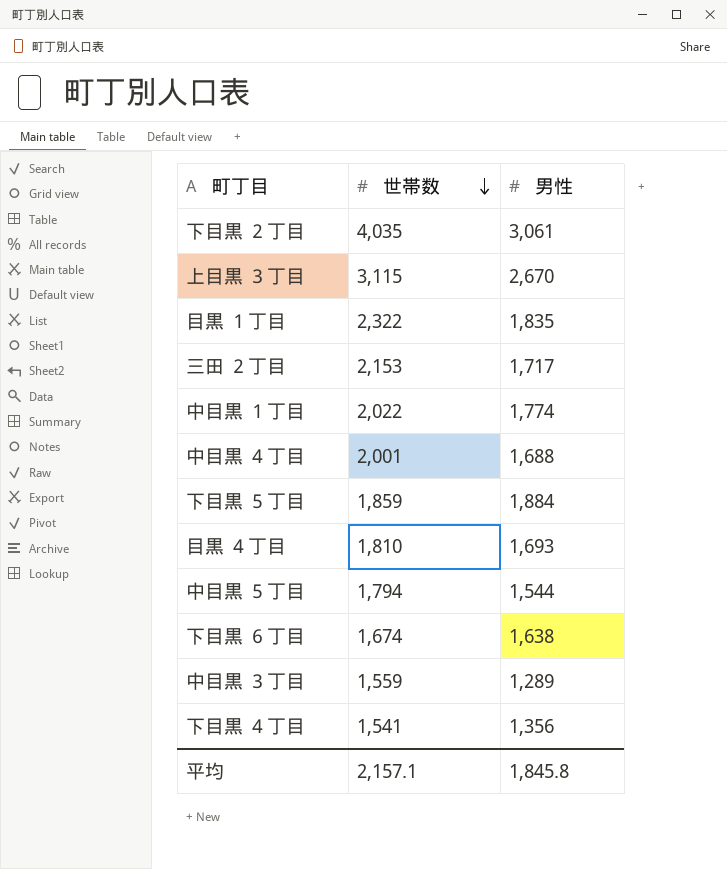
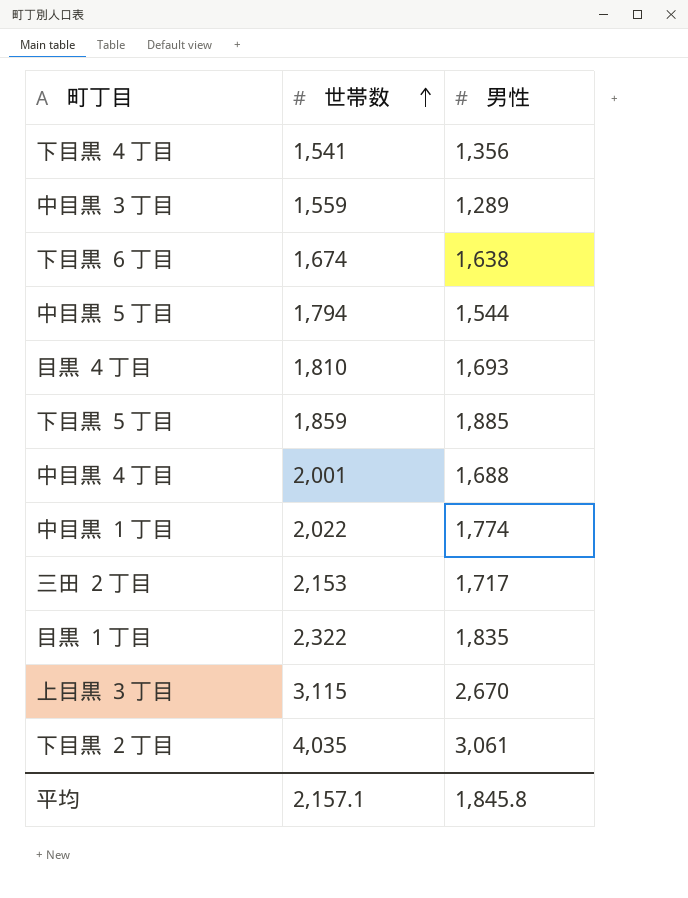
row order: 世帯数 descending -> 世帯数 ascending
下目黒 ５丁目 | 男性: 1,884 -> 1,885

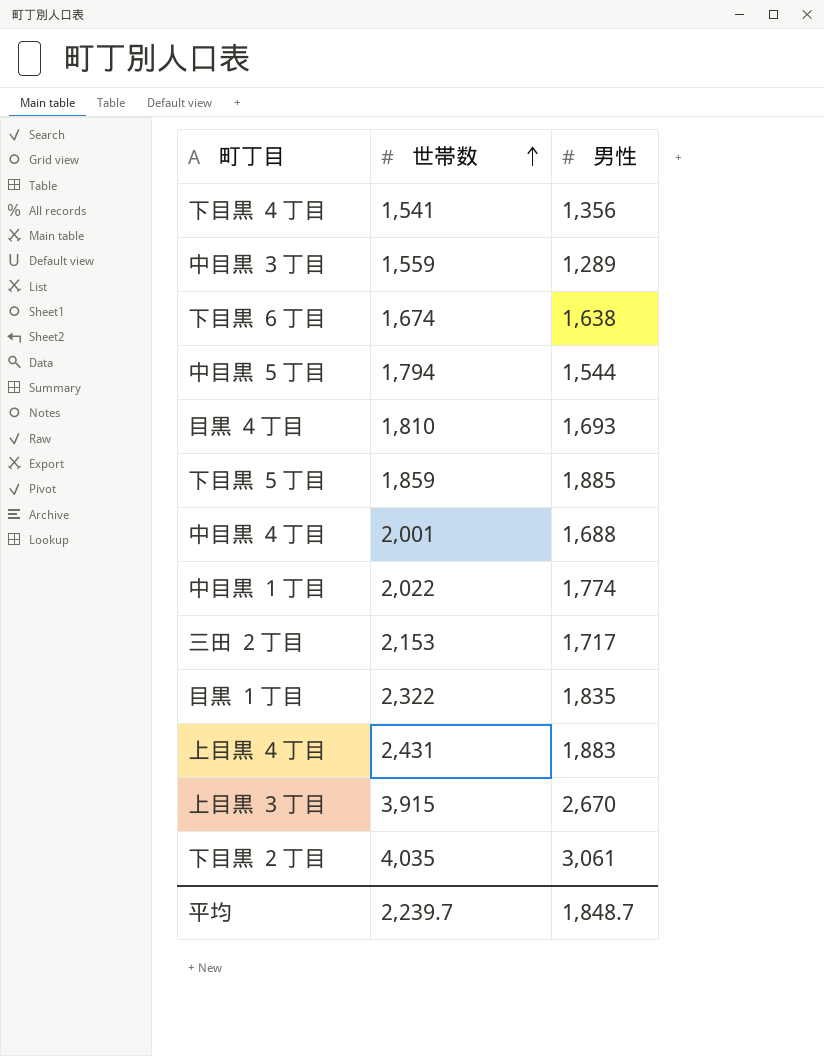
row 上目黒 ４丁目: none -> 2,431 | 1,883
上目黒 ３丁目 | 世帯数: 3,115 -> 3,915
平均 | 世帯数: 2,157.1 -> 2,239.7
平均 | 男性: 1,845.8 -> 1,848.7

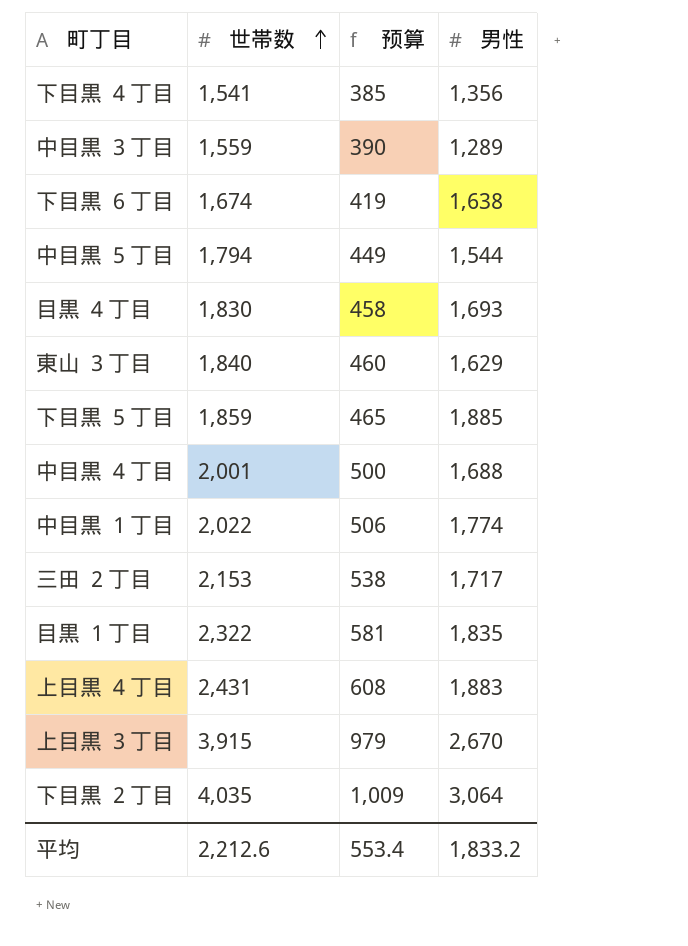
column 预算 | formula: none -> [世帯数] * 0.25
目黒 ４丁目 | 世帯数: 1,810 -> 1,830
row 東山 ３丁目: none -> 1,840 | 460 | 1,629
下目黒 ２丁目 | 男性: 3,061 -> 3,064
平均 | 世帯数: 2,239.7 -> 2,212.6
平均 | 男性: 1,848.7 -> 1,833.2

